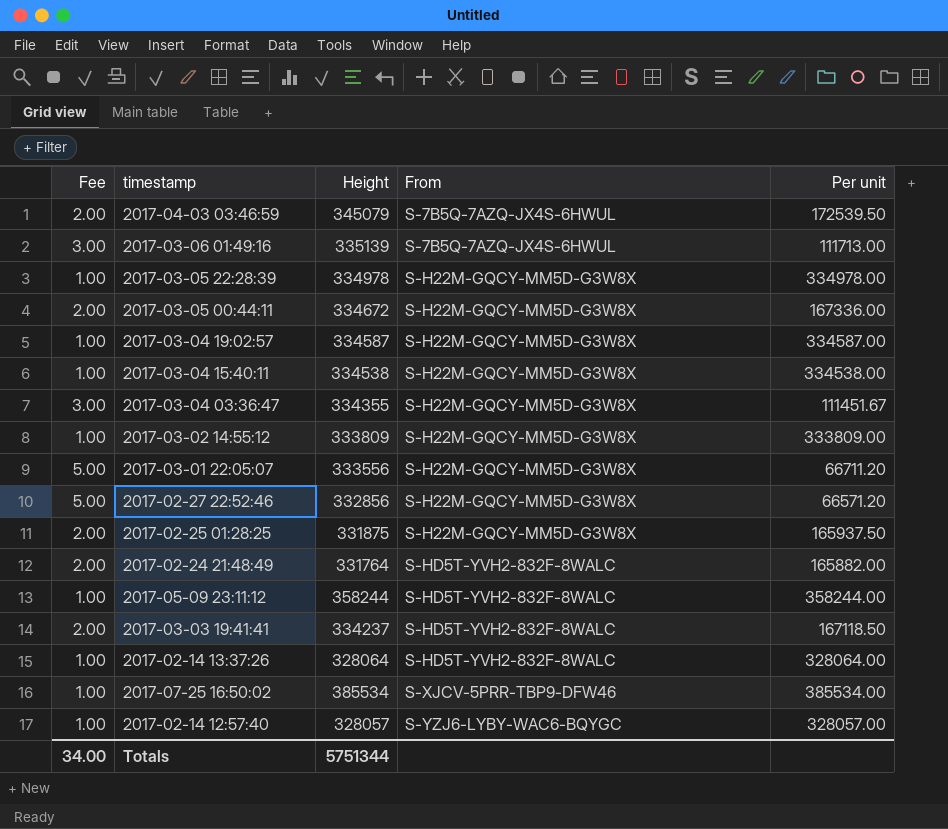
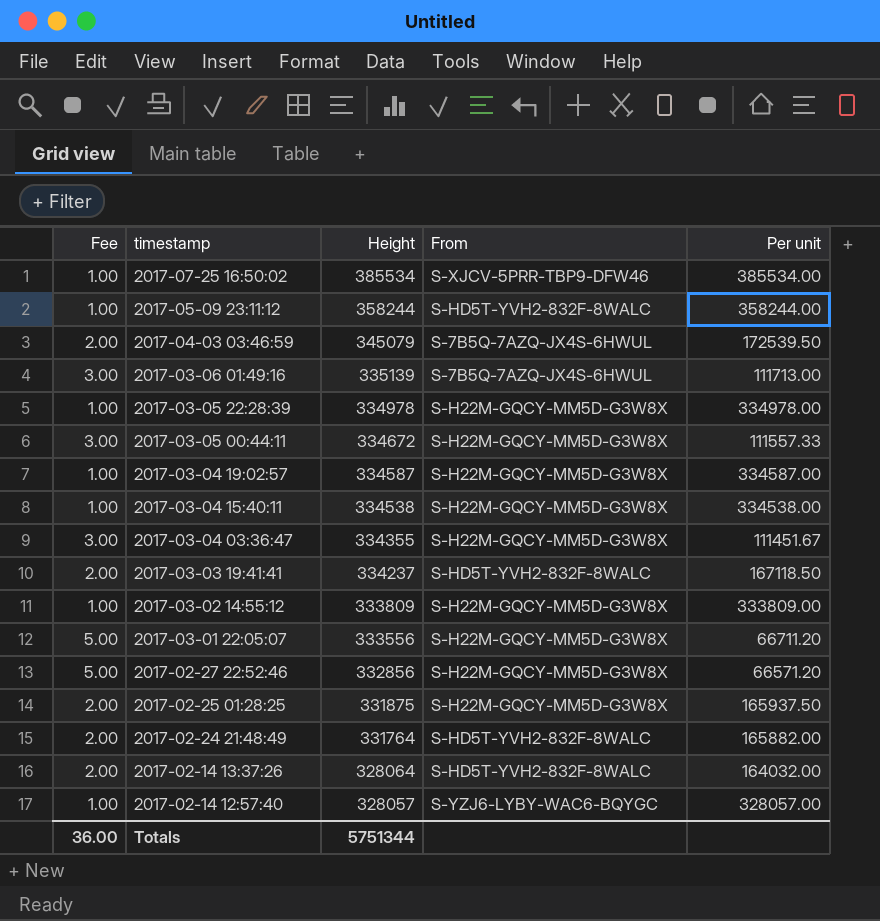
row order: From ascending -> timestamp descending
2017-03-05 00:44:11 | Fee: 2.00 -> 3.00
2017-03-05 00:44:11 | Per unit: 167336.00 -> 111557.33
2017-02-14 13:37:26 | Fee: 1.00 -> 2.00
2017-02-14 13:37:26 | Per unit: 328064.00 -> 164032.00
Totals | Fee: 34.00 -> 36.00

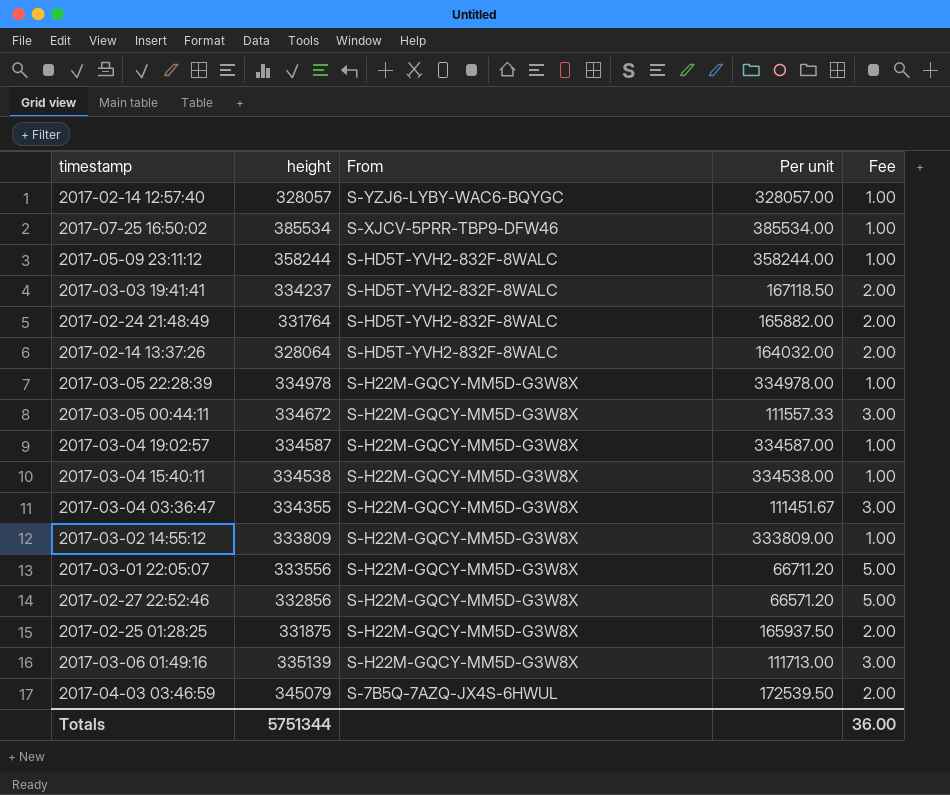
row order: timestamp descending -> From descending
column name: Height -> height
column Fee | position: 1 -> 5
2017-03-06 01:49:16 | From: S-7B5Q-7AZQ-JX4S-6HWUL -> S-H22M-GQCY-MM5D-G3W8X

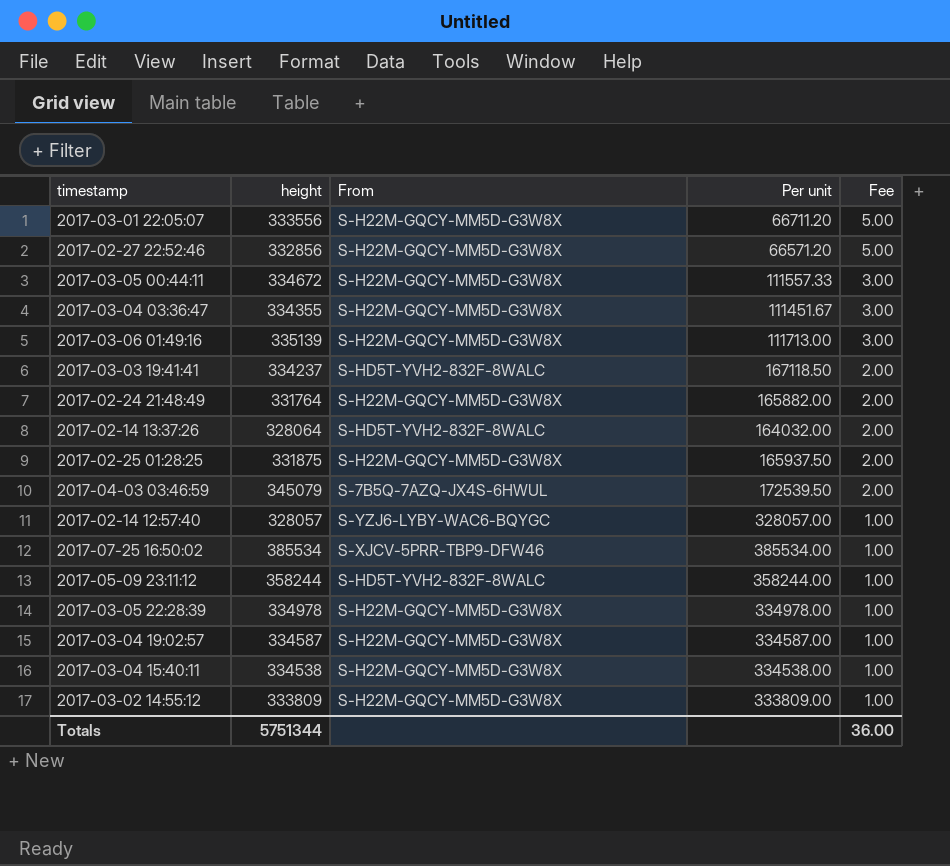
row order: From descending -> Fee descending
2017-02-24 21:48:49 | From: S-HD5T-YVH2-832F-8WALC -> S-H22M-GQCY-MM5D-G3W8X

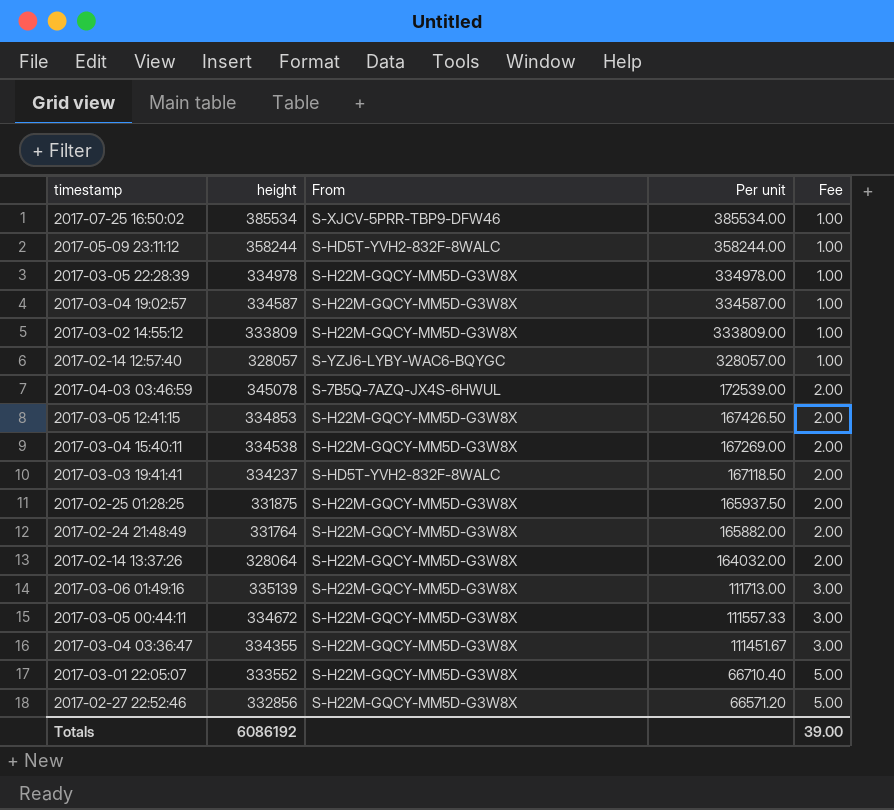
row order: Fee descending -> Per unit descending
2017-04-03 03:46:59 | height: 345079 -> 345078
2017-04-03 03:46:59 | Per unit: 172539.50 -> 172539.00
row 2017-03-05 12:41:15: none -> 334853 | S-H22M-GQCY-MM5D-G3W8X | 167426.50 | 2.00
2017-03-04 15:40:11 | Per unit: 334538.00 -> 167269.00
2017-03-04 15:40:11 | Fee: 1.00 -> 2.00
2017-02-14 13:37:26 | From: S-HD5T-YVH2-832F-8WALC -> S-H22M-GQCY-MM5D-G3W8X
2017-03-01 22:05:07 | height: 333556 -> 333552
2017-03-01 22:05:07 | Per unit: 66711.20 -> 66710.40
Totals | height: 5751344 -> 6086192
Totals | Fee: 36.00 -> 39.00

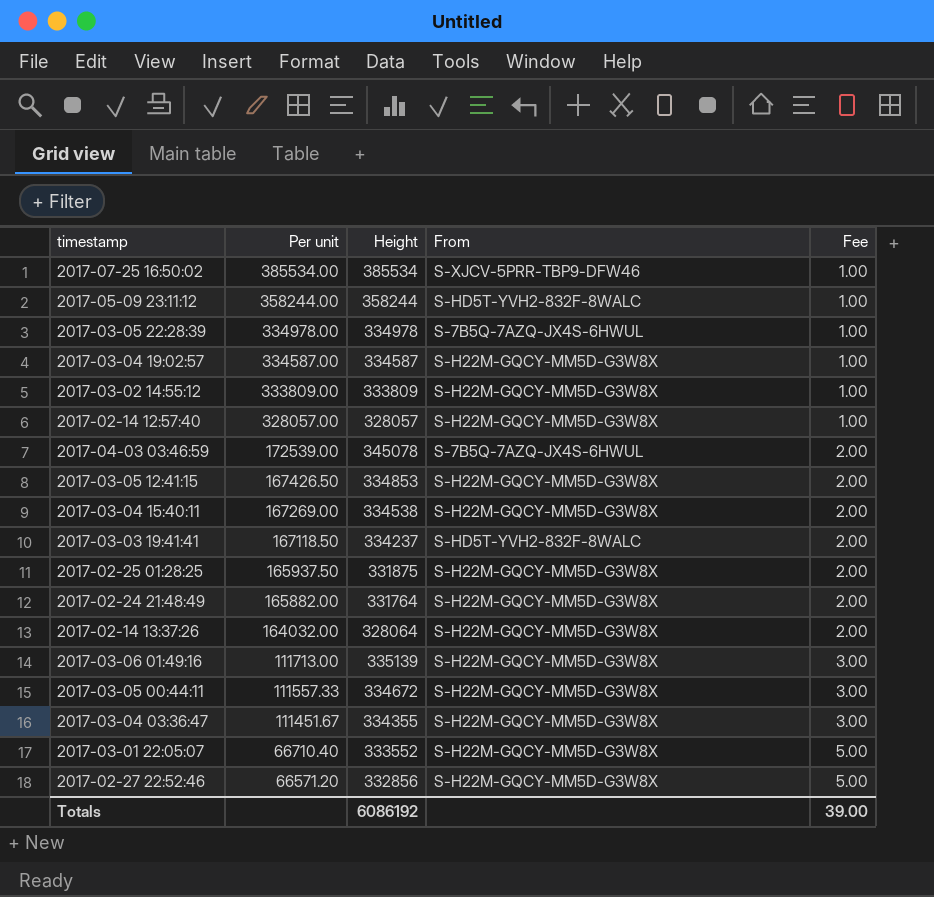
column Per unit | position: 4 -> 2
column name: height -> Height
2017-03-05 22:28:39 | From: S-H22M-GQCY-MM5D-G3W8X -> S-7B5Q-7AZQ-JX4S-6HWUL
2017-02-14 12:57:40 | From: S-YZJ6-LYBY-WAC6-BQYGC -> S-H22M-GQCY-MM5D-G3W8X

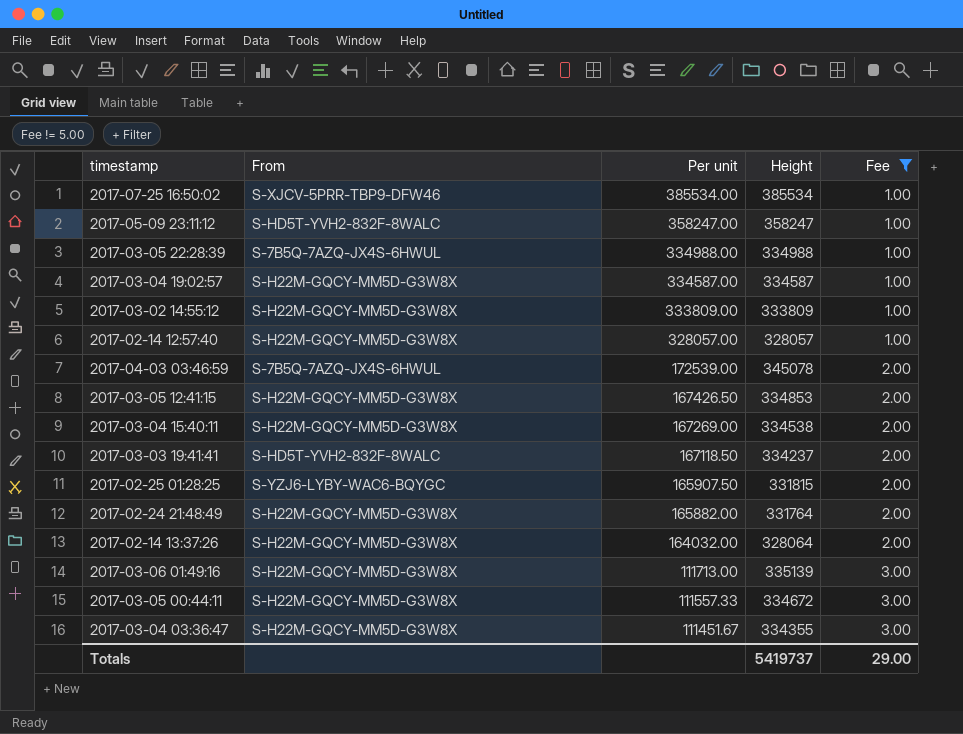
filter: none -> Fee != 5.00
column From | position: 4 -> 2
2017-05-09 23:11:12 | Per unit: 358244.00 -> 358247.00
2017-05-09 23:11:12 | Height: 358244 -> 358247
2017-03-05 22:28:39 | Per unit: 334978.00 -> 334988.00
2017-03-05 22:28:39 | Height: 334978 -> 334988
2017-02-25 01:28:25 | From: S-H22M-GQCY-MM5D-G3W8X -> S-YZJ6-LYBY-WAC6-BQYGC
2017-02-25 01:28:25 | Per unit: 165937.50 -> 165907.50
2017-02-25 01:28:25 | Height: 331875 -> 331815
Totals | Height: 6086192 -> 5419737
Totals | Fee: 39.00 -> 29.00

